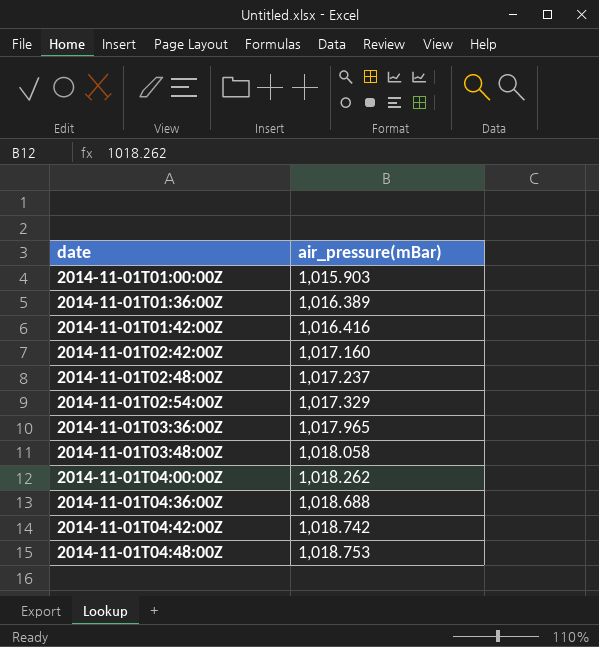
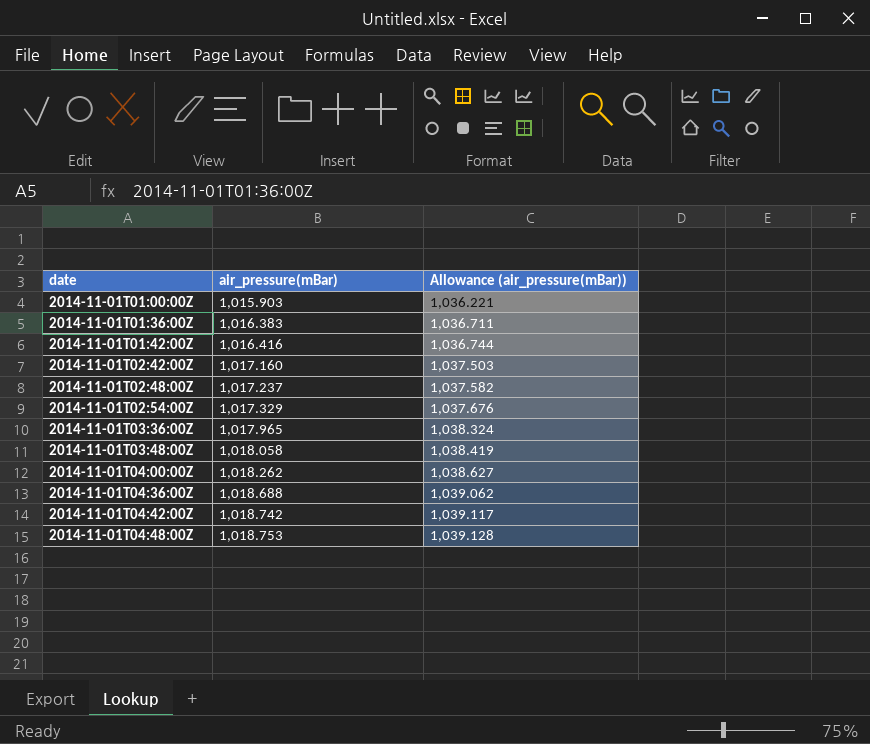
column Allowance (air_pressure(mBar)) | formula: none -> [air_pressure(mBar)] * 1.02
2014-11-01T01:36:00Z | air_pressure(mBar): 1,016.389 -> 1,016.383

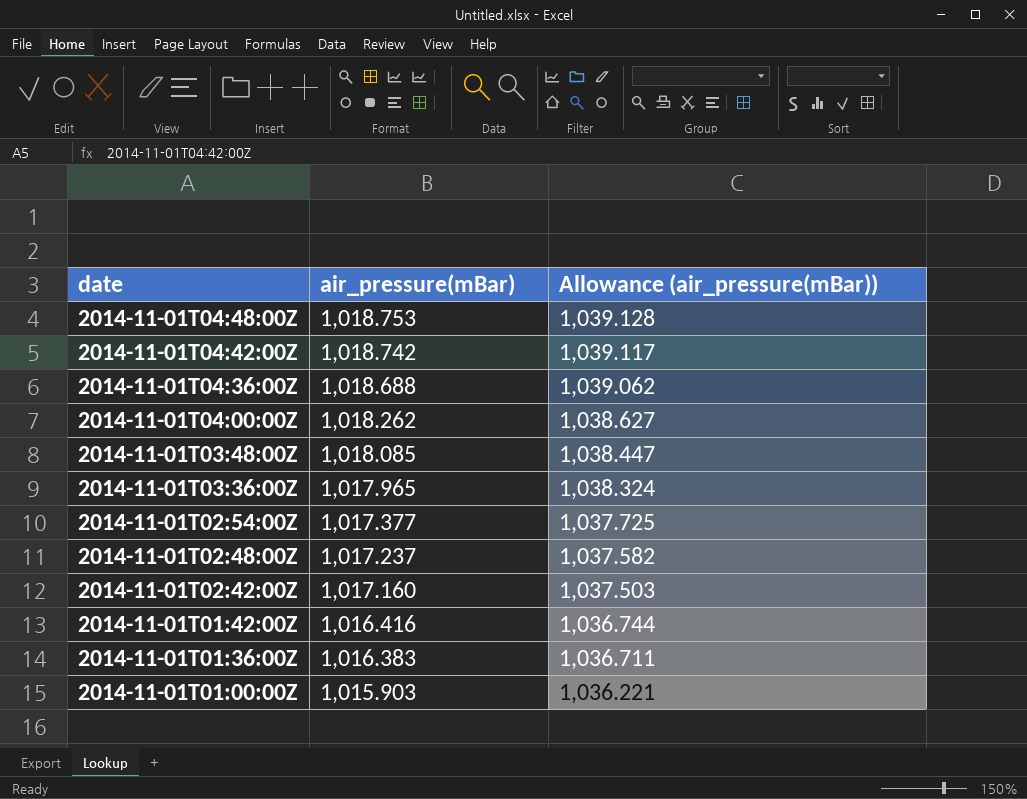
row order: date ascending -> date descending
2014-11-01T03:48:00Z | air_pressure(mBar): 1,018.058 -> 1,018.085
2014-11-01T03:48:00Z | Allowance (air_pressure(mBar)): 1,038.419 -> 1,038.447
2014-11-01T02:54:00Z | air_pressure(mBar): 1,017.329 -> 1,017.377
2014-11-01T02:54:00Z | Allowance (air_pressure(mBar)): 1,037.676 -> 1,037.725

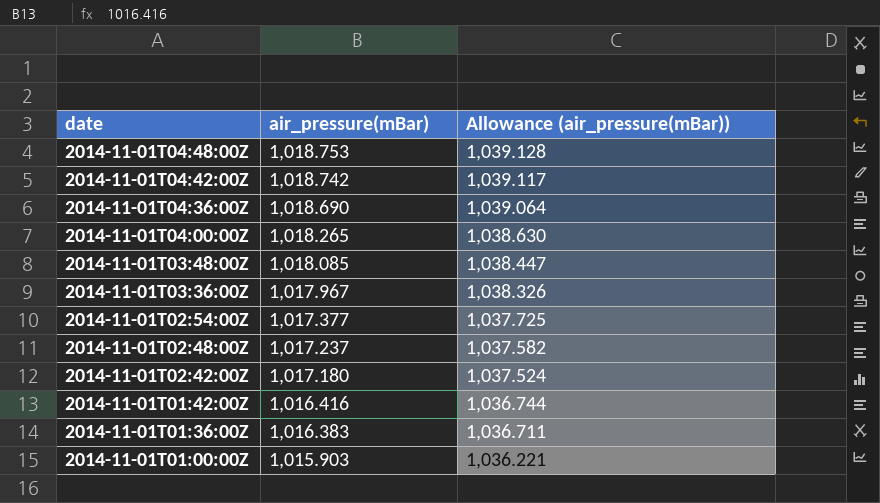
2014-11-01T04:36:00Z | air_pressure(mBar): 1,018.688 -> 1,018.690
2014-11-01T04:36:00Z | Allowance (air_pressure(mBar)): 1,039.062 -> 1,039.064
2014-11-01T04:00:00Z | air_pressure(mBar): 1,018.262 -> 1,018.265
2014-11-01T04:00:00Z | Allowance (air_pressure(mBar)): 1,038.627 -> 1,038.630
2014-11-01T03:36:00Z | air_pressure(mBar): 1,017.965 -> 1,017.967
2014-11-01T03:36:00Z | Allowance (air_pressure(mBar)): 1,038.324 -> 1,038.326
2014-11-01T02:42:00Z | air_pressure(mBar): 1,017.160 -> 1,017.180
2014-11-01T02:42:00Z | Allowance (air_pressure(mBar)): 1,037.503 -> 1,037.524

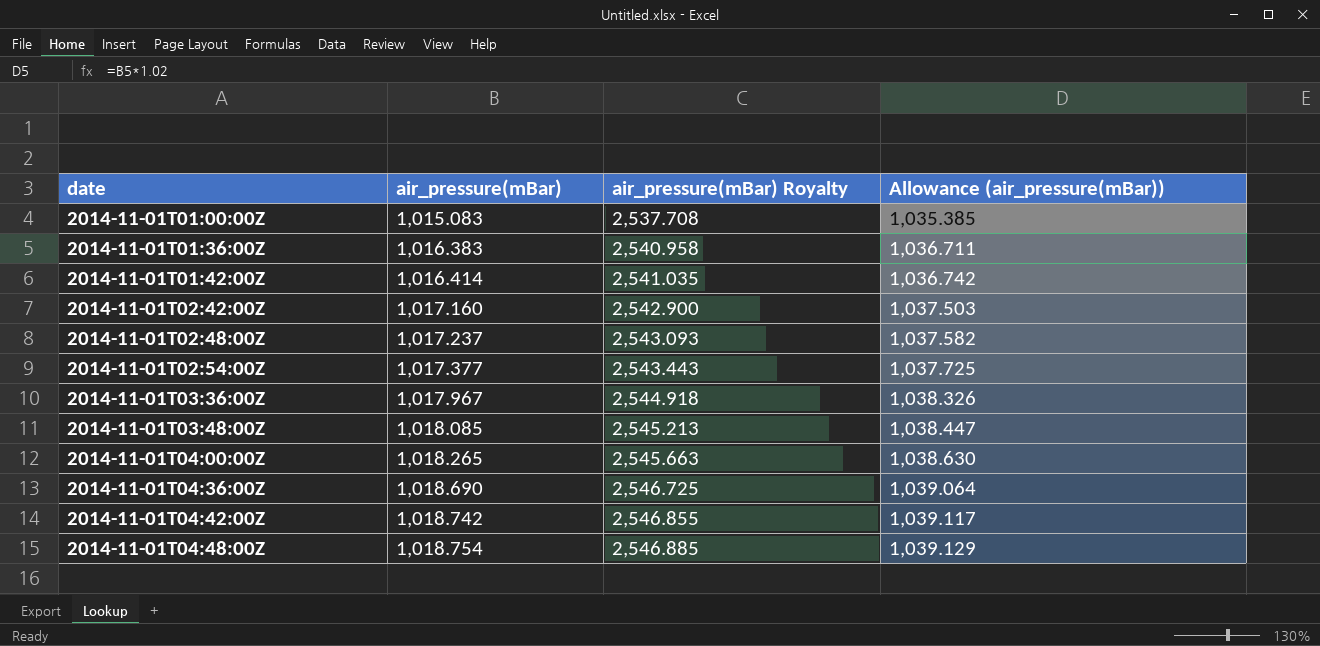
row order: date descending -> date ascending
column air_pressure(mBar) Royalty | formula: none -> [air_pressure(mBar)] * 2.5
2014-11-01T01:00:00Z | air_pressure(mBar): 1,015.903 -> 1,015.083
2014-11-01T01:00:00Z | Allowance (air_pressure(mBar)): 1,036.221 -> 1,035.385
2014-11-01T01:42:00Z | air_pressure(mBar): 1,016.416 -> 1,016.414
2014-11-01T01:42:00Z | Allowance (air_pressure(mBar)): 1,036.744 -> 1,036.742
2014-11-01T02:42:00Z | air_pressure(mBar): 1,017.180 -> 1,017.160
2014-11-01T02:42:00Z | Allowance (air_pressure(mBar)): 1,037.524 -> 1,037.503
2014-11-01T04:48:00Z | air_pressure(mBar): 1,018.753 -> 1,018.754
2014-11-01T04:48:00Z | Allowance (air_pressure(mBar)): 1,039.128 -> 1,039.129

